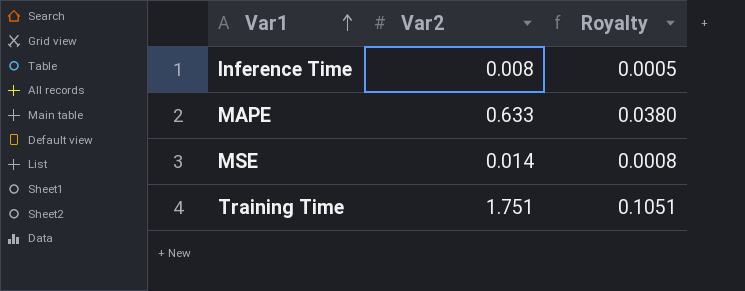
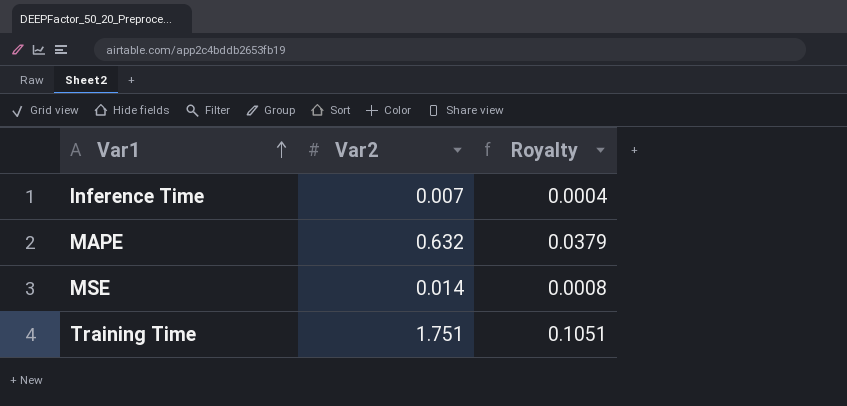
Inference Time | Var2: 0.008 -> 0.007
Inference Time | Royalty: 0.0005 -> 0.0004
MAPE | Var2: 0.633 -> 0.632
MAPE | Royalty: 0.0380 -> 0.0379

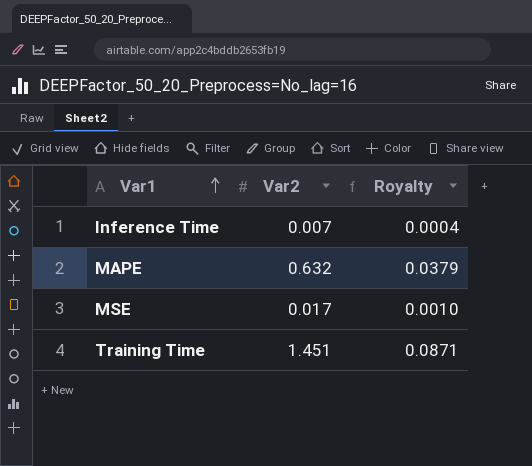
MSE | Var2: 0.014 -> 0.017
MSE | Royalty: 0.0008 -> 0.0010
Training Time | Var2: 1.751 -> 1.451
Training Time | Royalty: 0.1051 -> 0.0871

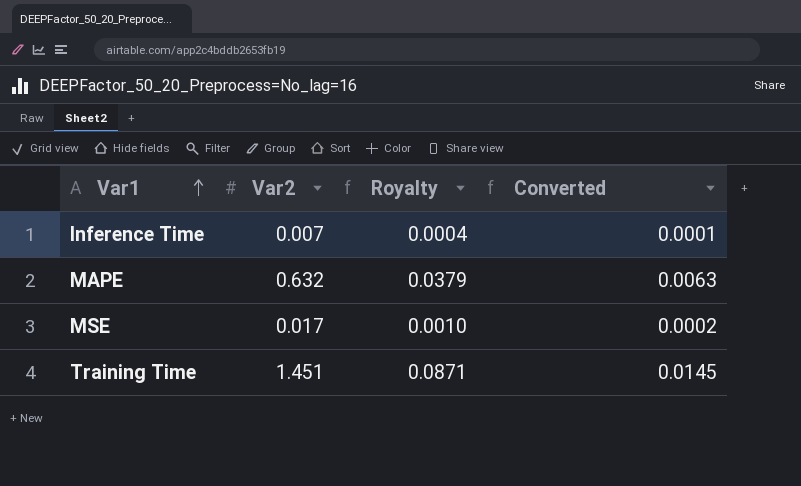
column Converted | formula: none -> [Var2] * 0.01

